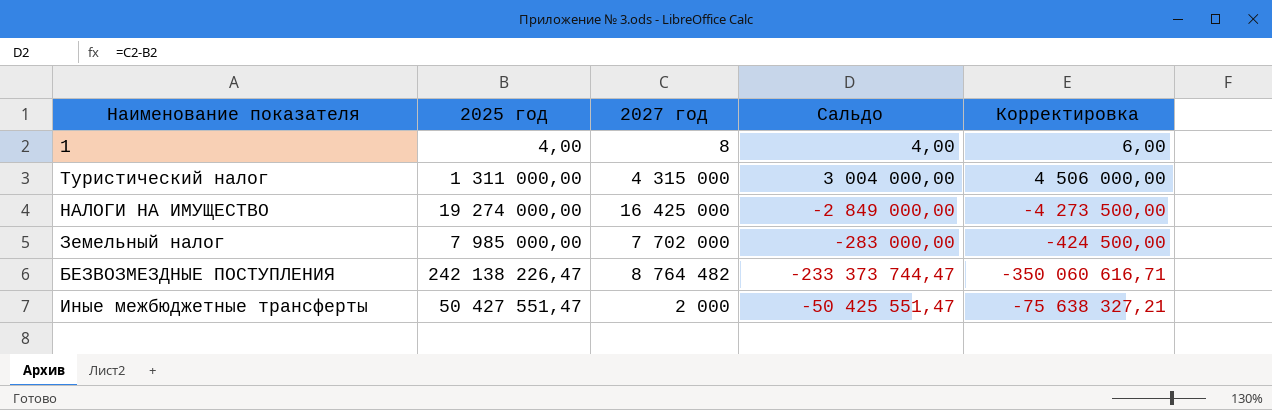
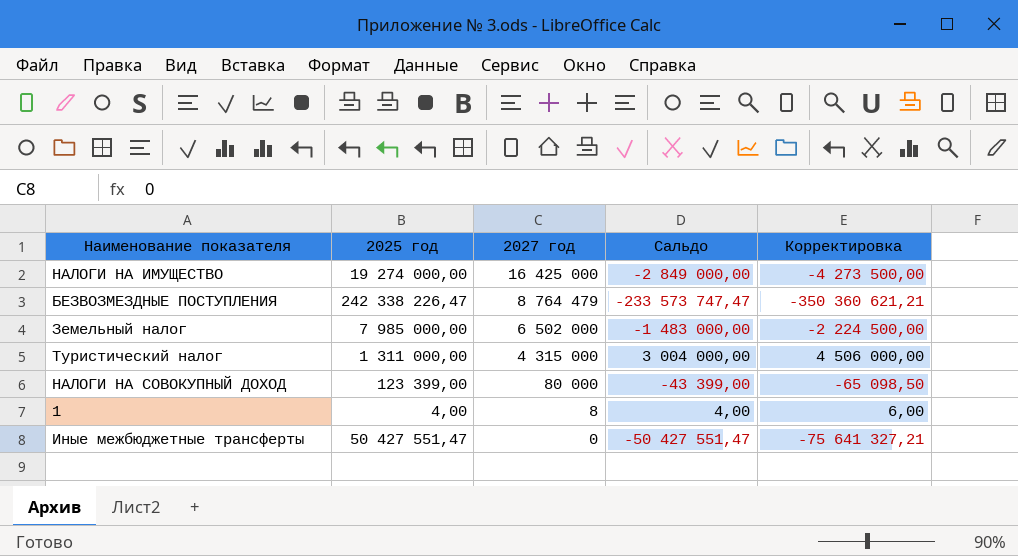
row order: none -> 2027 год descending
БЕЗВОЗМЕЗДНЫЕ ПОСТУПЛЕНИЯ | 2025 год: 242 138 226,47 -> 242 338 226,47
БЕЗВОЗМЕЗДНЫЕ ПОСТУПЛЕНИЯ | 2027 год: 8 764 482 -> 8 764 479
БЕЗВОЗМЕЗДНЫЕ ПОСТУПЛЕНИЯ | Сальдо: -233 373 744,47 -> -233 573 747,47
БЕЗВОЗМЕЗДНЫЕ ПОСТУПЛЕНИЯ | Корректировка: -350 060 616,71 -> -350 360 621,21
Земельный налог | 2027 год: 7 702 000 -> 6 502 000
Земельный налог | Сальдо: -283 000,00 -> -1 483 000,00
Земельный налог | Корректировка: -424 500,00 -> -2 224 500,00
row НАЛОГИ НА СОВОКУПНЫЙ ДОХОД: none -> 123 399,00 | 80 000 | -43 399,00 | -65 098,50
Иные межбюджетные трансферты | 2027 год: 2 000 -> 0
Иные межбюджетные трансферты | Сальдо: -50 425 551,47 -> -50 427 551,47
Иные межбюджетные трансферты | Корректировка: -75 638 327,21 -> -75 641 327,21

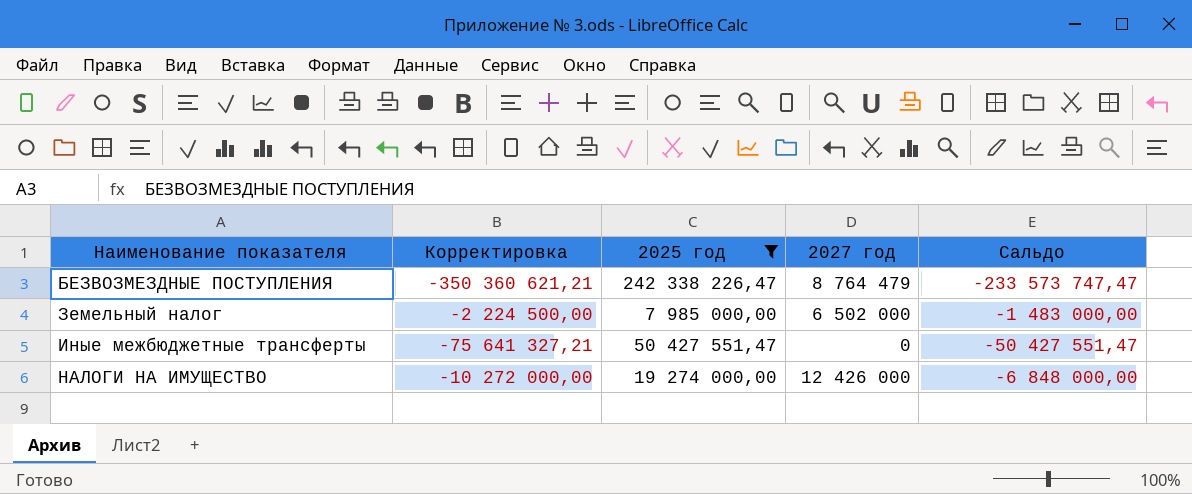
filter: none -> 2025 год >= 7 985 000,00
row order: 2027 год descending -> Наименование показателя ascending
column Корректировка | position: 5 -> 2
НАЛОГИ НА ИМУЩЕСТВО | Корректировка: -4 273 500,00 -> -10 272 000,00
НАЛОГИ НА ИМУЩЕСТВО | 2027 год: 16 425 000 -> 12 426 000
НАЛОГИ НА ИМУЩЕСТВО | Сальдо: -2 849 000,00 -> -6 848 000,00

